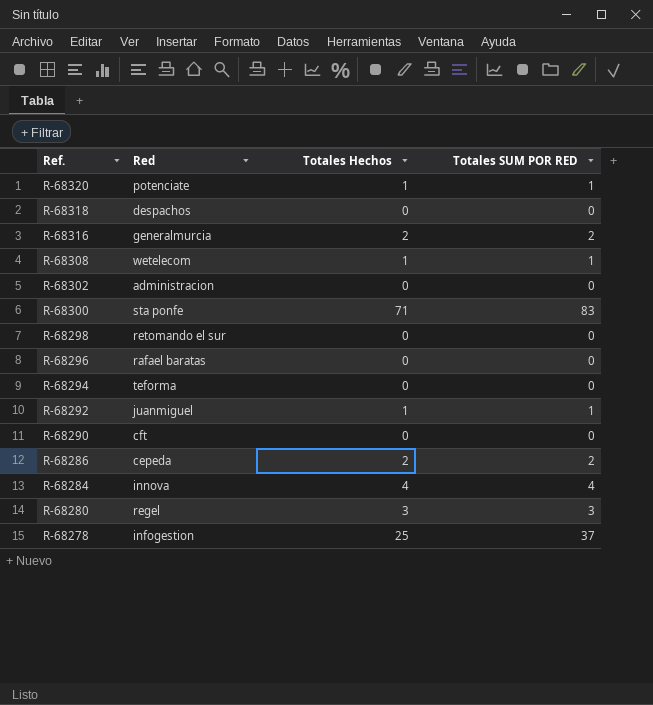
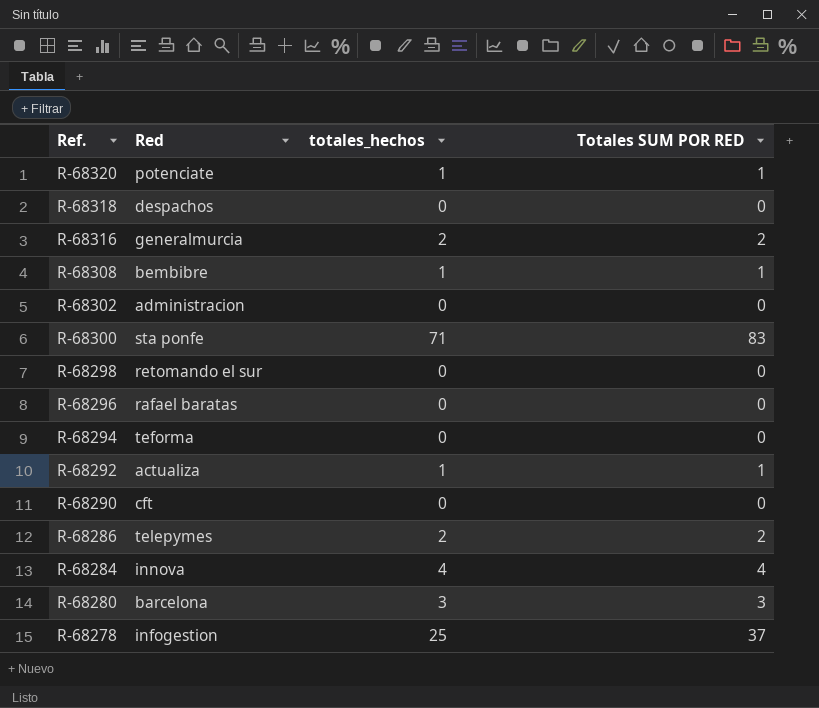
column name: Totales Hechos -> totales_hechos
R-68308 | Red: wetelecom -> bembibre
R-68292 | Red: juanmiguel -> actualiza
R-68286 | Red: cepeda -> telepymes
R-68280 | Red: regel -> barcelona

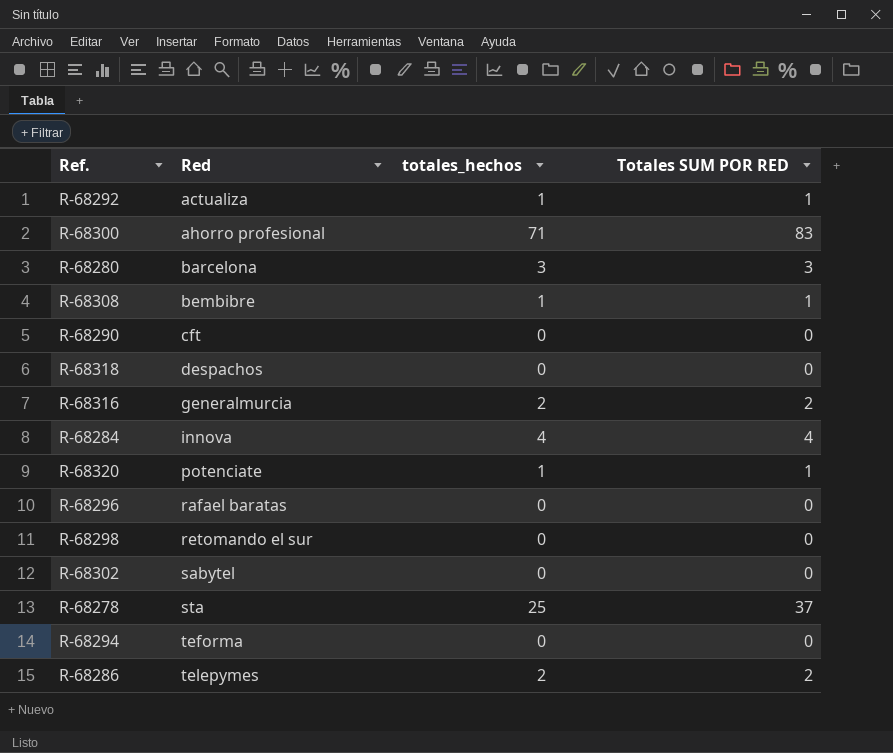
row order: Ref. descending -> Red ascending
R-68300 | Red: sta ponfe -> ahorro profesional
R-68302 | Red: administracion -> sabytel
R-68278 | Red: infogestion -> sta

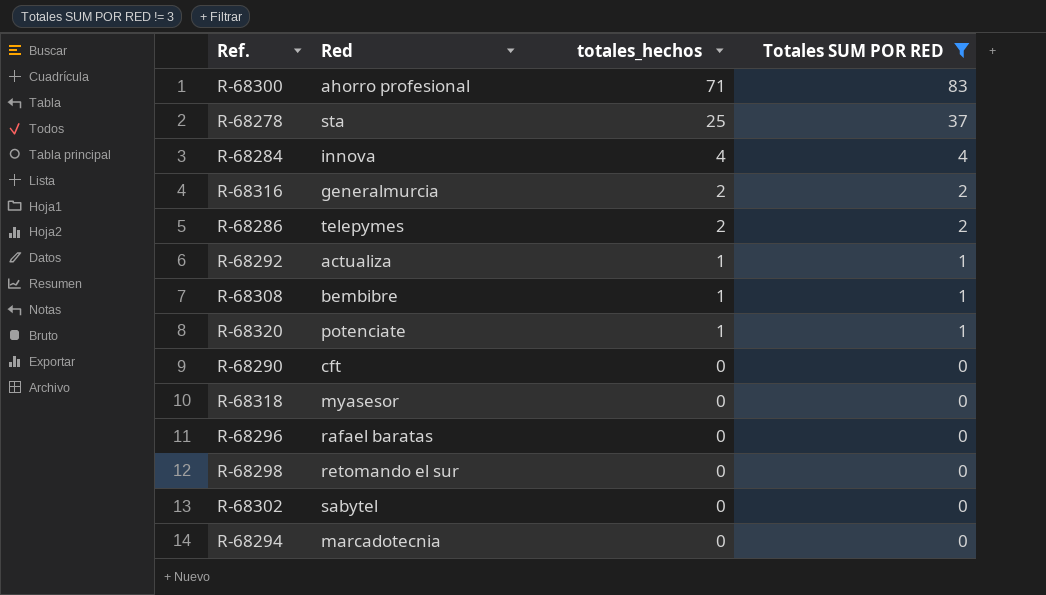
filter: none -> Totales SUM POR RED != 3
row order: Red ascending -> totales_hechos descending
R-68318 | Red: despachos -> myasesor
R-68294 | Red: teforma -> marcadotecnia

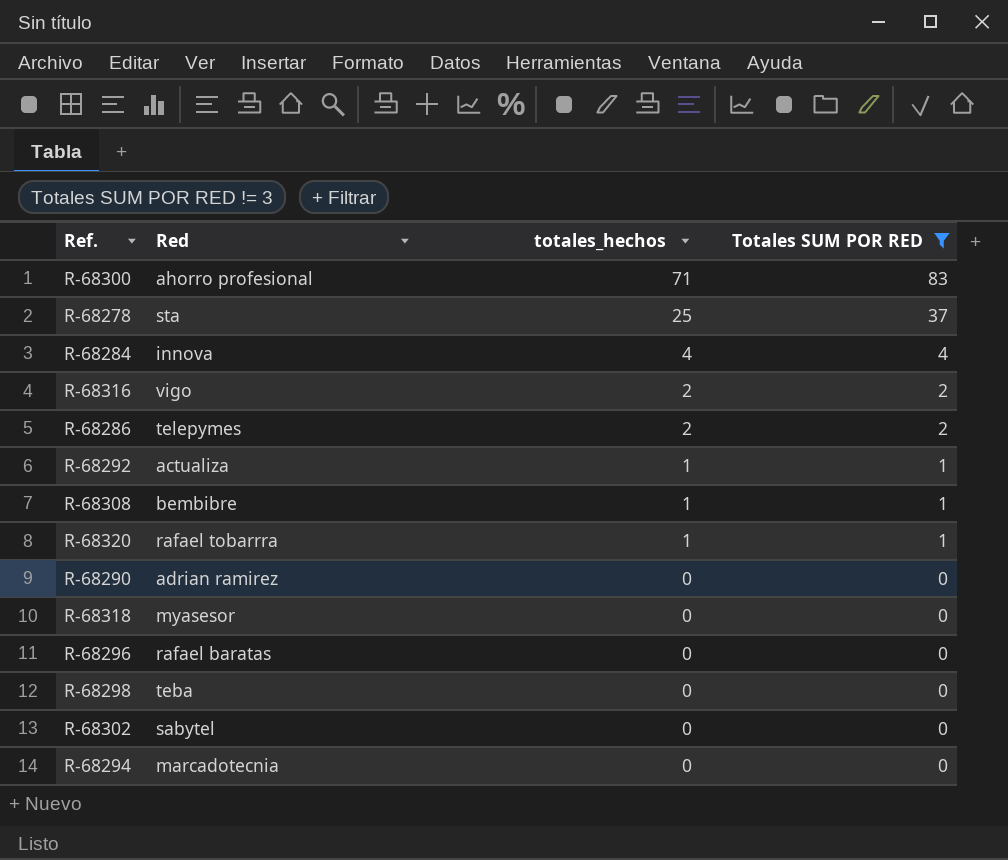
R-68316 | Red: generalmurcia -> vigo
R-68320 | Red: potenciate -> rafael tobarrra
R-68290 | Red: cft -> adrian ramirez
R-68298 | Red: retomando el sur -> teba

